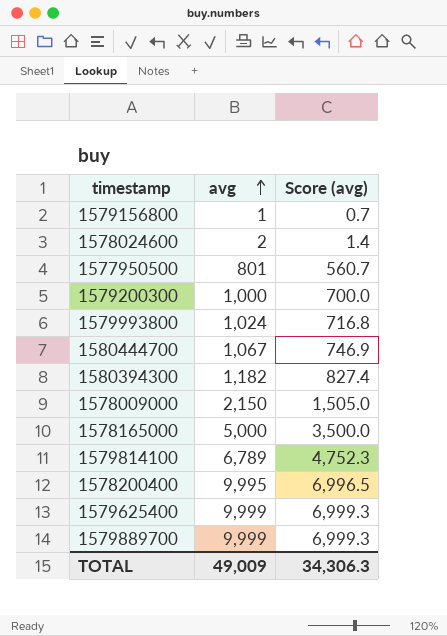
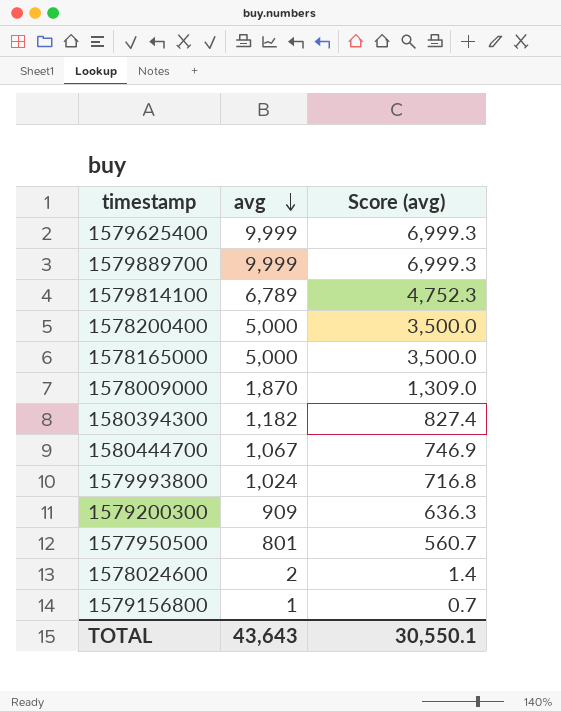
row order: avg ascending -> avg descending
1578200400 | avg: 9,995 -> 5,000
1578200400 | Score (avg): 6,996.5 -> 3,500.0
1578009000 | avg: 2,150 -> 1,870
1578009000 | Score (avg): 1,505.0 -> 1,309.0
1579200300 | avg: 1,000 -> 909
1579200300 | Score (avg): 700.0 -> 636.3
TOTAL | avg: 49,009 -> 43,643
TOTAL | Score (avg): 34,306.3 -> 30,550.1

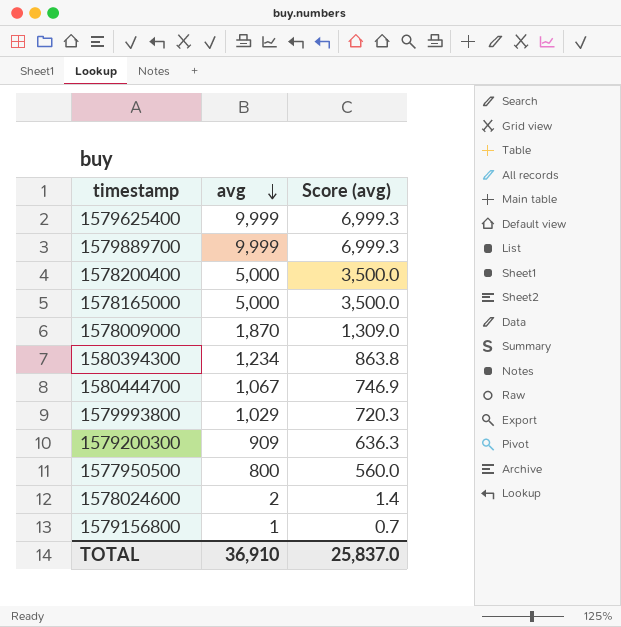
row 1579814100: 6,789 | 4,752.3 -> none
1580394300 | avg: 1,182 -> 1,234
1580394300 | Score (avg): 827.4 -> 863.8
1579993800 | avg: 1,024 -> 1,029
1579993800 | Score (avg): 716.8 -> 720.3
1577950500 | avg: 801 -> 800
1577950500 | Score (avg): 560.7 -> 560.0
TOTAL | avg: 43,643 -> 36,910
TOTAL | Score (avg): 30,550.1 -> 25,837.0

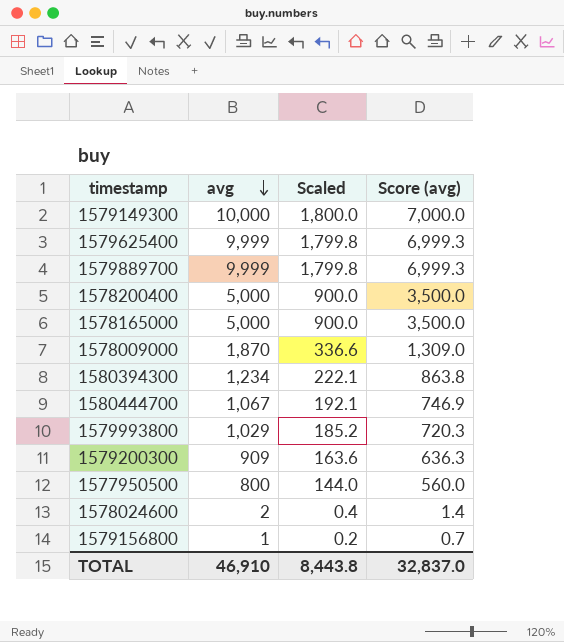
column Scaled | formula: none -> [avg] * 0.18
row 1579149300: none -> 10,000 | 1,800.0 | 7,000.0
TOTAL | avg: 36,910 -> 46,910
TOTAL | Score (avg): 25,837.0 -> 32,837.0

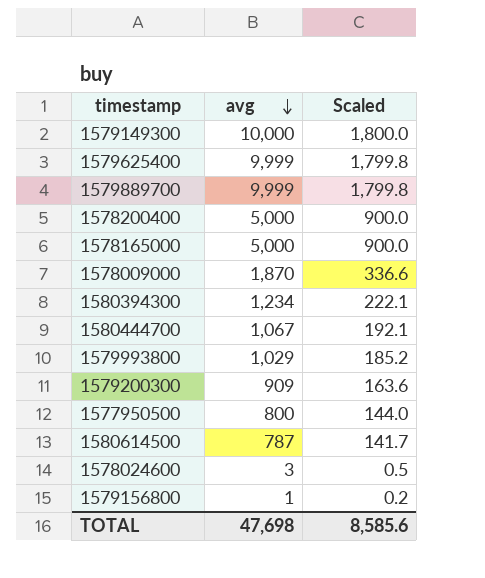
column Score (avg) | formula: [avg] * 0.7 -> none
row 1580614500: none -> 787 | 141.7
1578024600 | avg: 2 -> 3
1578024600 | Scaled: 0.4 -> 0.5
TOTAL | avg: 46,910 -> 47,698
TOTAL | Scaled: 8,443.8 -> 8,585.6

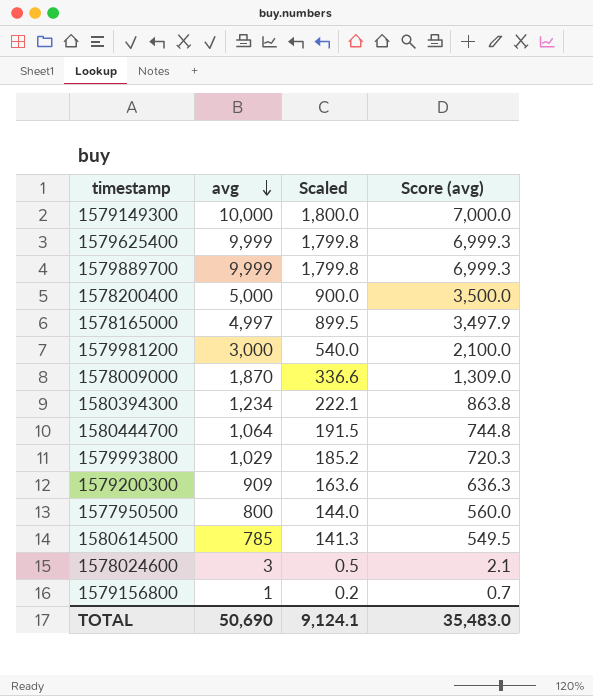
column Score (avg) | formula: none -> [avg] * 0.7
1578165000 | avg: 5,000 -> 4,997
1578165000 | Scaled: 900.0 -> 899.5
row 1579981200: none -> 3,000 | 540.0 | 2,100.0
1580444700 | avg: 1,067 -> 1,064
1580444700 | Scaled: 192.1 -> 191.5
1580614500 | avg: 787 -> 785
1580614500 | Scaled: 141.7 -> 141.3
TOTAL | avg: 47,698 -> 50,690
TOTAL | Scaled: 8,585.6 -> 9,124.1

